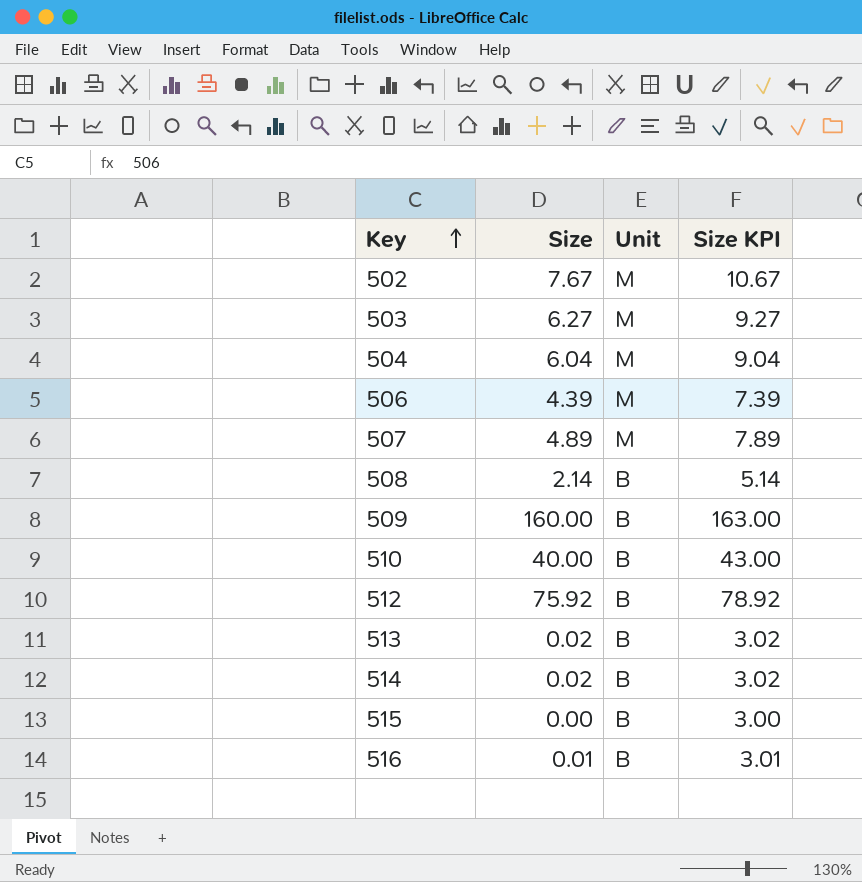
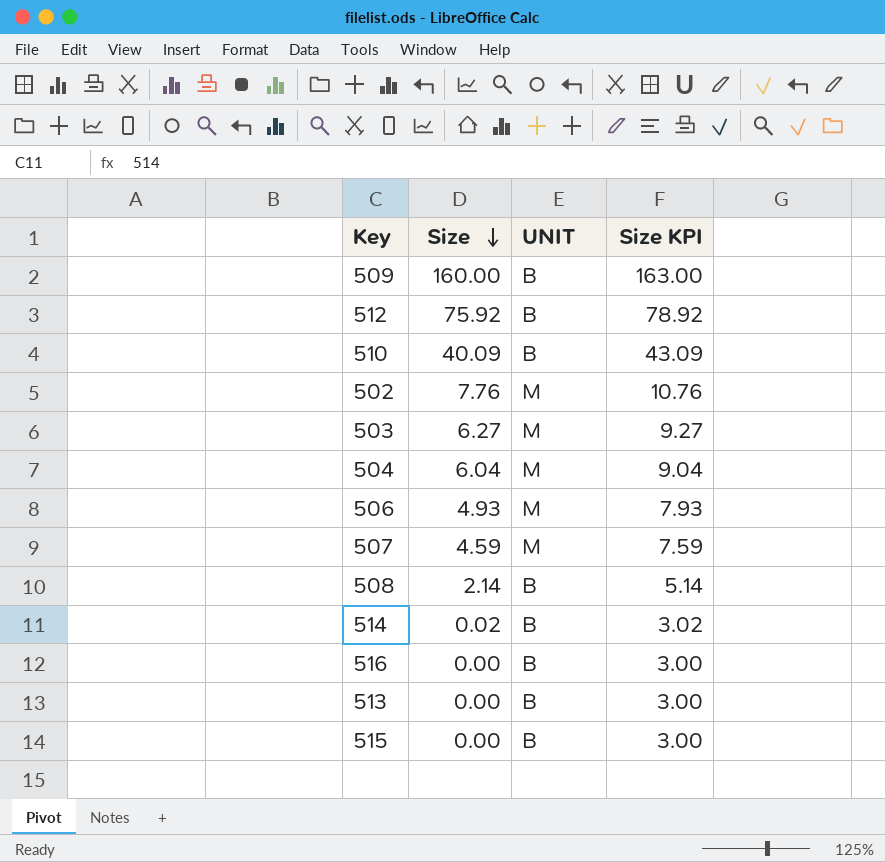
row order: Key ascending -> Size descending
column name: Unit -> UNIT
510 | Size: 40.00 -> 40.09
510 | Size KPI: 43.00 -> 43.09
502 | Size: 7.67 -> 7.76
502 | Size KPI: 10.67 -> 10.76
506 | Size: 4.39 -> 4.93
506 | Size KPI: 7.39 -> 7.93
507 | Size: 4.89 -> 4.59
507 | Size KPI: 7.89 -> 7.59
516 | Size: 0.01 -> 0.00
516 | Size KPI: 3.01 -> 3.00
513 | Size: 0.02 -> 0.00
513 | Size KPI: 3.02 -> 3.00

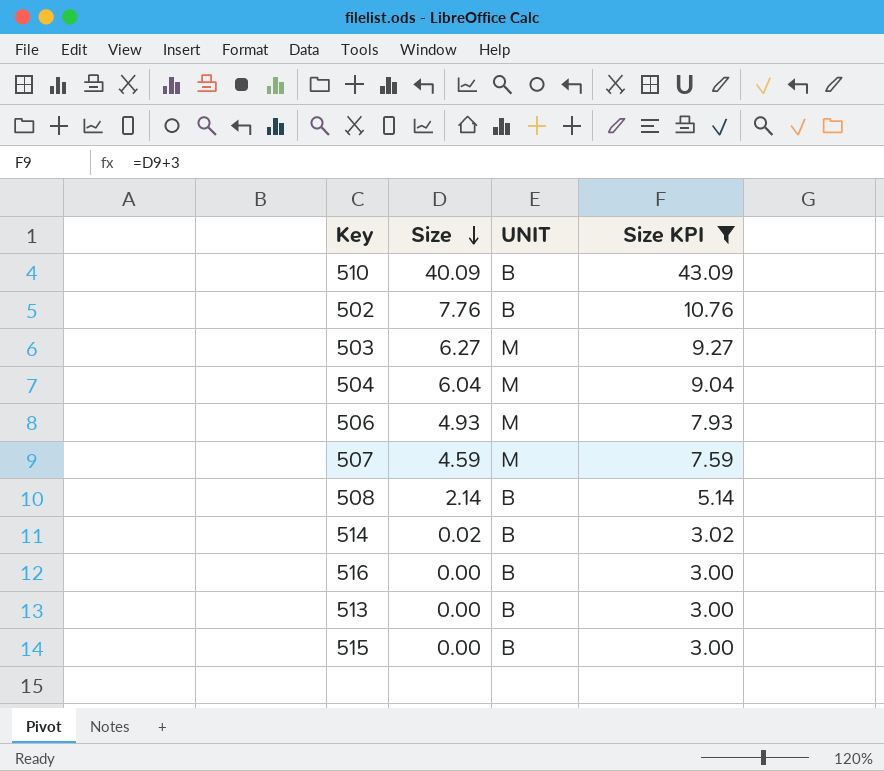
filter: none -> Size KPI <= 43.09
502 | UNIT: M -> B

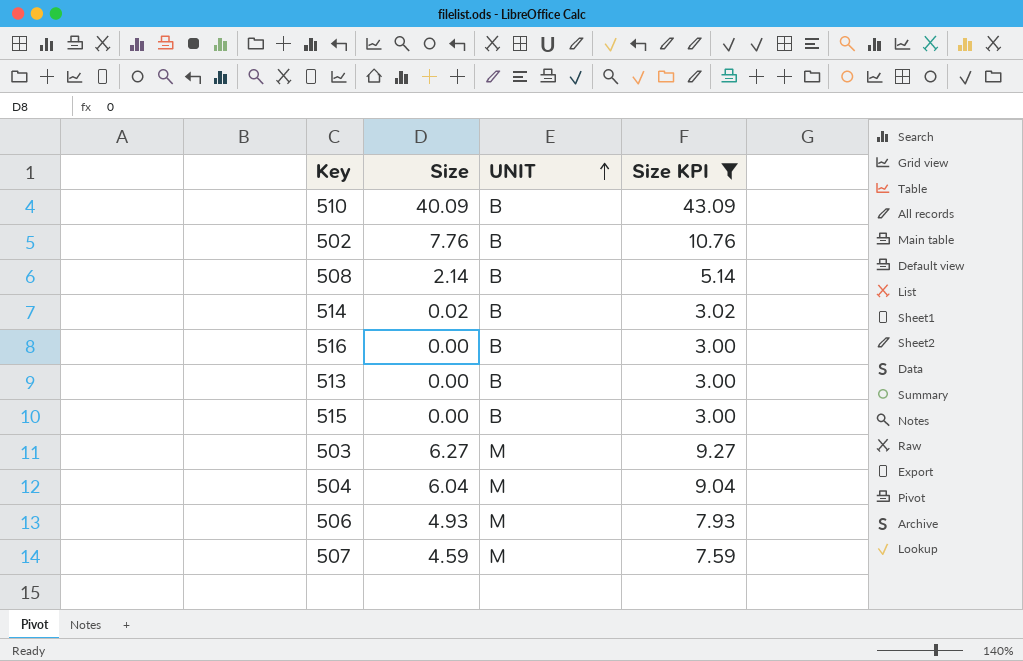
row order: Size descending -> UNIT ascending

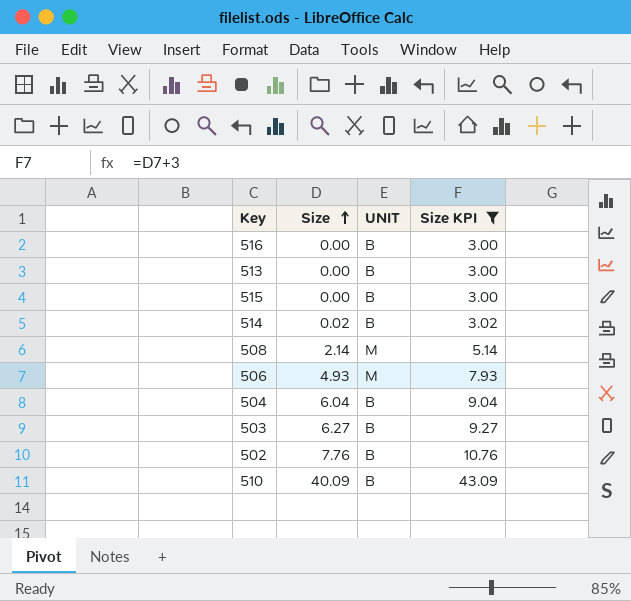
row order: UNIT ascending -> Size ascending
row 507: 4.59 | M | 7.59 -> none
508 | UNIT: B -> M
504 | UNIT: M -> B
503 | UNIT: M -> B

